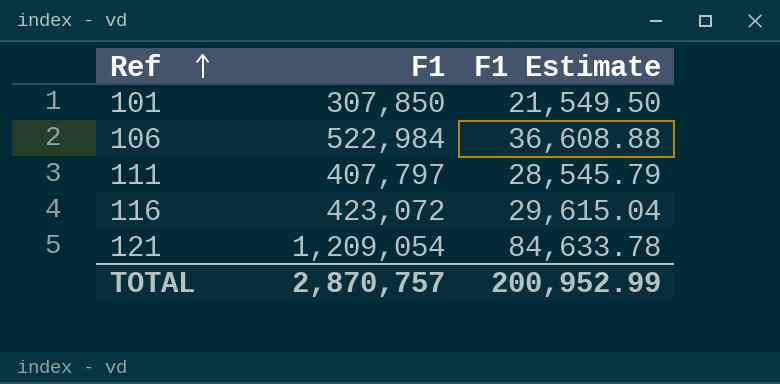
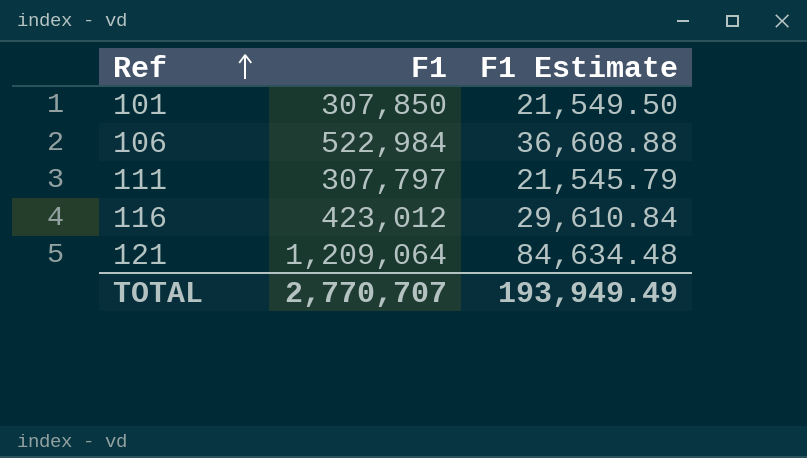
111 | F1: 407,797 -> 307,797
111 | F1 Estimate: 28,545.79 -> 21,545.79
116 | F1: 423,072 -> 423,012
116 | F1 Estimate: 29,615.04 -> 29,610.84
121 | F1: 1,209,054 -> 1,209,064
121 | F1 Estimate: 84,633.78 -> 84,634.48
TOTAL | F1: 2,870,757 -> 2,770,707
TOTAL | F1 Estimate: 200,952.99 -> 193,949.49

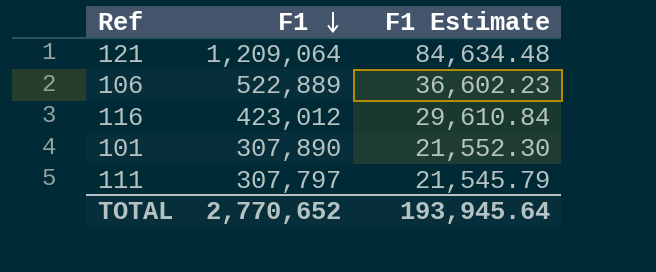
row order: Ref ascending -> F1 descending
106 | F1: 522,984 -> 522,889
106 | F1 Estimate: 36,608.88 -> 36,602.23
101 | F1: 307,850 -> 307,890
101 | F1 Estimate: 21,549.50 -> 21,552.30
TOTAL | F1: 2,770,707 -> 2,770,652
TOTAL | F1 Estimate: 193,949.49 -> 193,945.64

